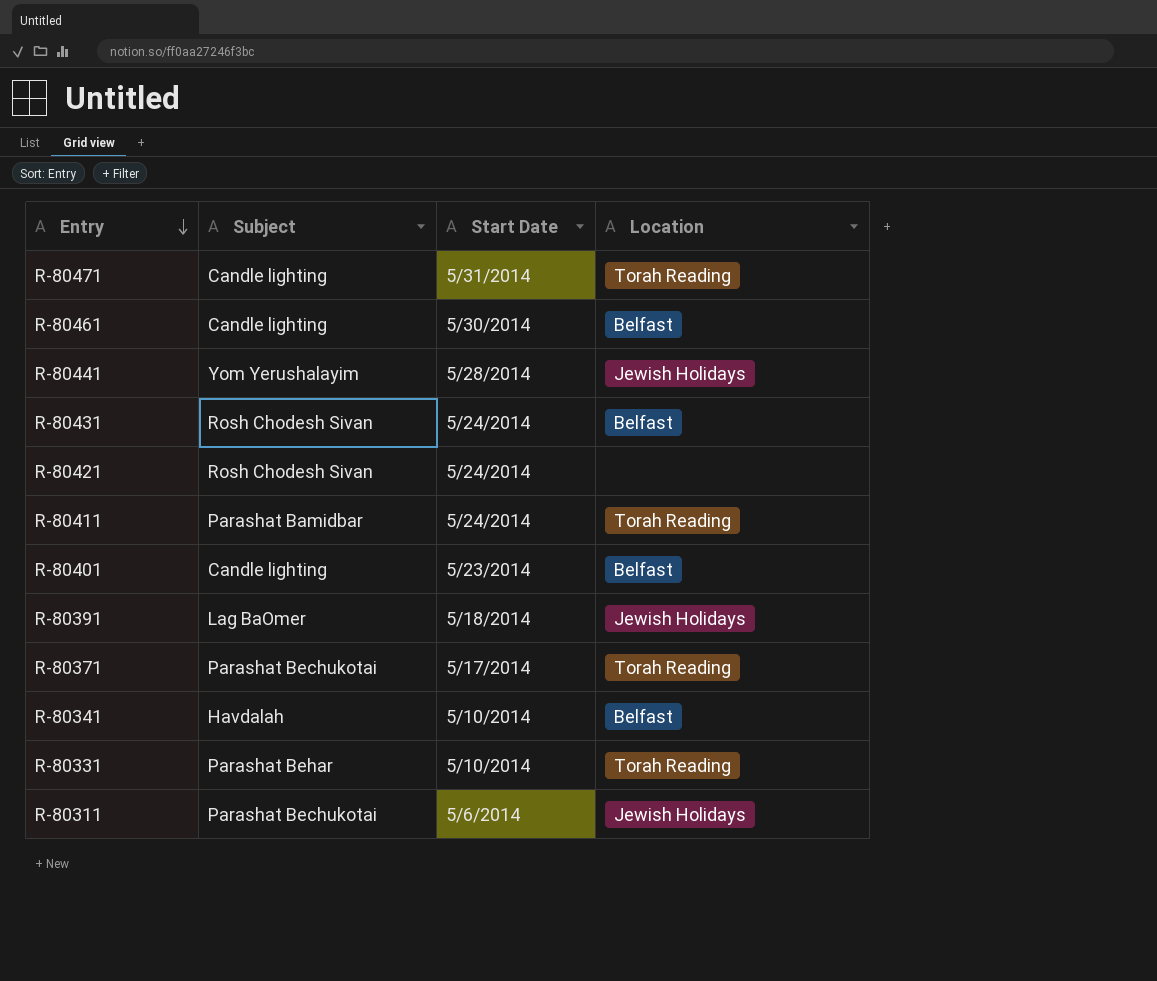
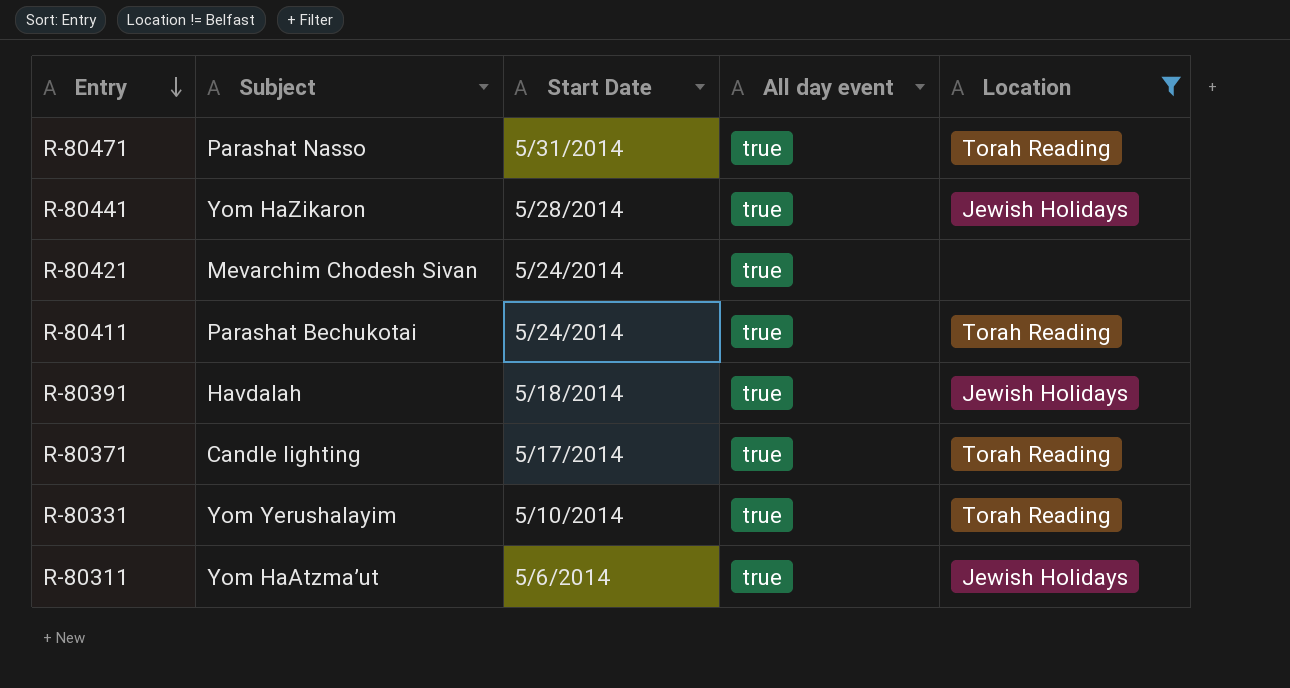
filter: none -> Location != Belfast
column All day event | position: none -> 4
R-80471 | Subject: Candle lighting -> Parashat Nasso
R-80441 | Subject: Yom Yerushalayim -> Yom HaZikaron
R-80421 | Subject: Rosh Chodesh Sivan -> Mevarchim Chodesh Sivan
R-80411 | Subject: Parashat Bamidbar -> Parashat Bechukotai
R-80391 | Subject: Lag BaOmer -> Havdalah
R-80371 | Subject: Parashat Bechukotai -> Candle lighting
R-80331 | Subject: Parashat Behar -> Yom Yerushalayim
R-80311 | Subject: Parashat Bechukotai -> Yom HaAtzma’ut

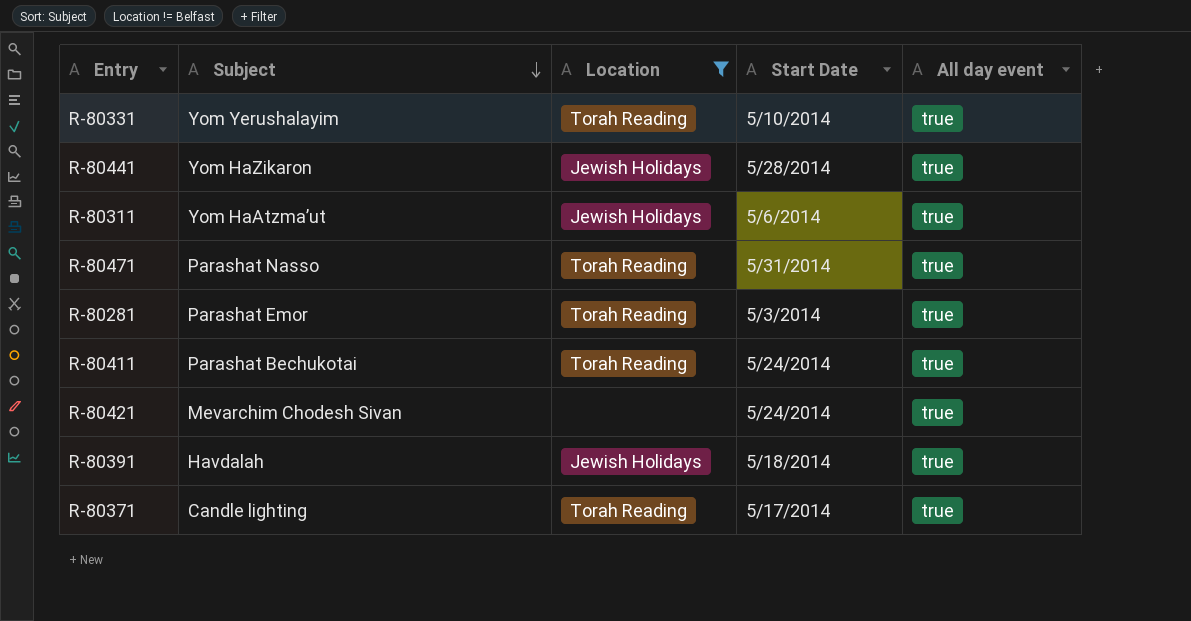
row order: Entry descending -> Subject descending
column Location | position: 5 -> 3
row R-80281: none -> Parashat Emor | Torah Reading | 5/3/2014 | true

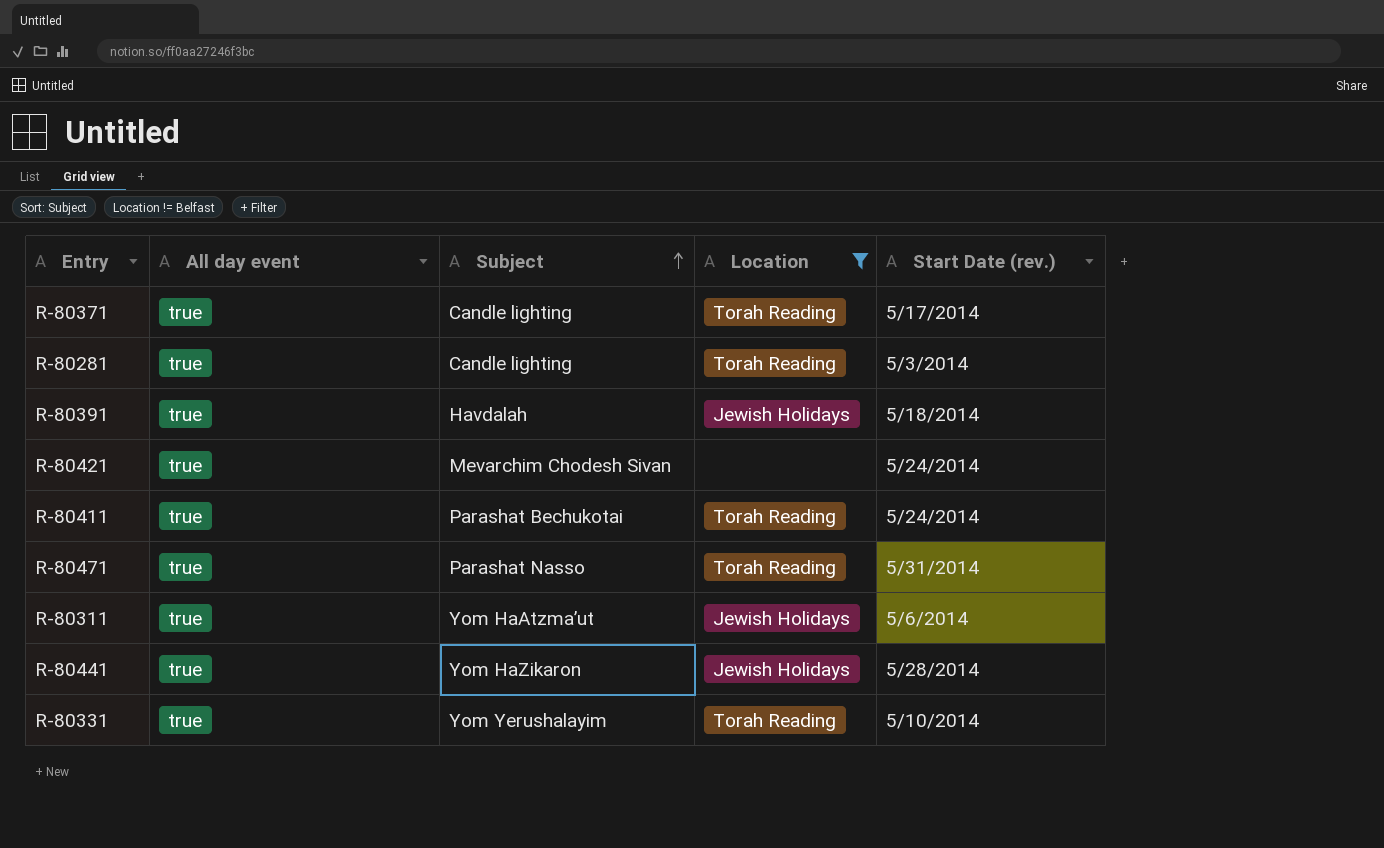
row order: Subject descending -> Subject ascending
column All day event | position: 5 -> 2
column name: Start Date -> Start Date (rev.)
R-80281 | Subject: Parashat Emor -> Candle lighting

